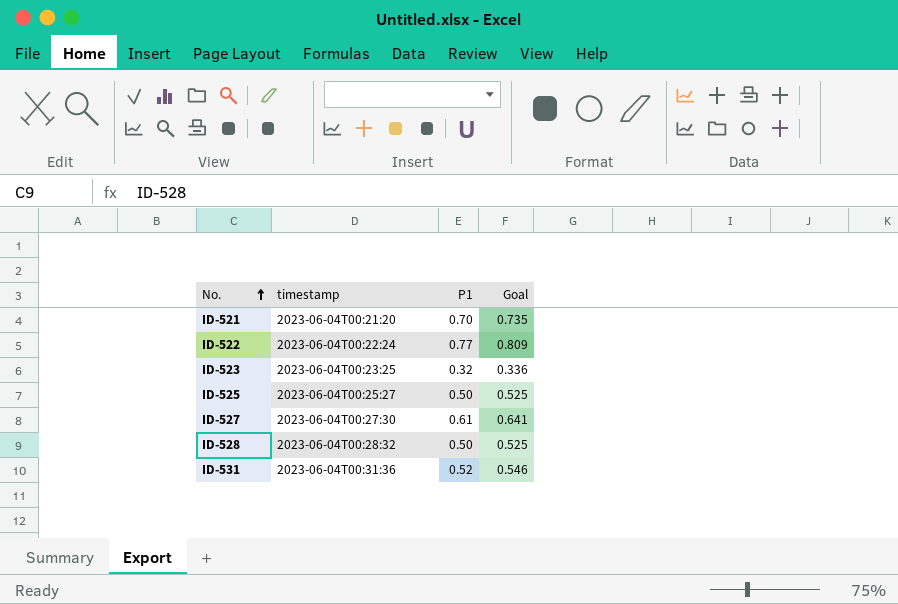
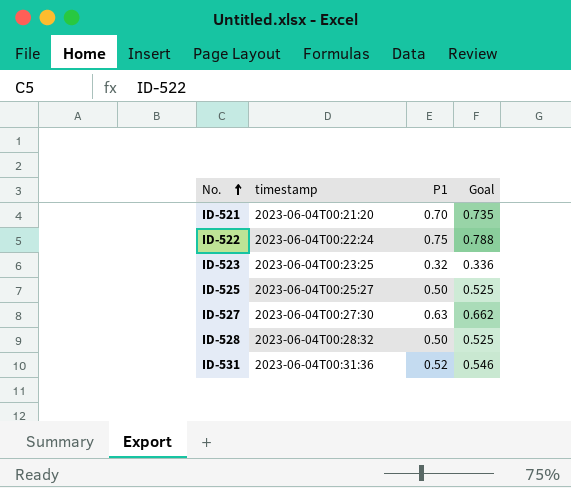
ID-522 | P1: 0.77 -> 0.75
ID-522 | Goal: 0.809 -> 0.788
ID-527 | P1: 0.61 -> 0.63
ID-527 | Goal: 0.641 -> 0.662

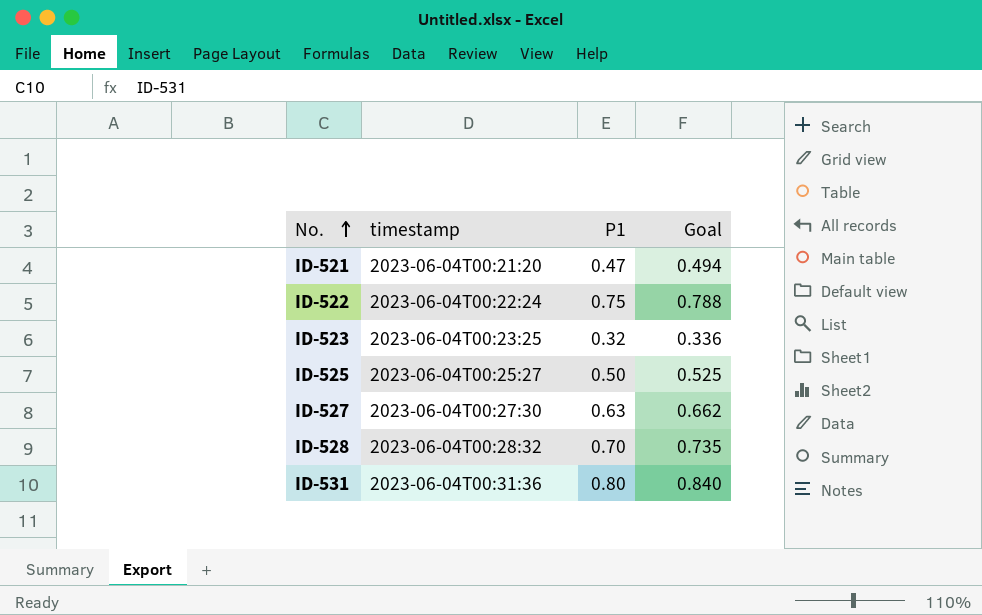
ID-521 | P1: 0.70 -> 0.47
ID-521 | Goal: 0.735 -> 0.494
ID-528 | P1: 0.50 -> 0.70
ID-528 | Goal: 0.525 -> 0.735
ID-531 | P1: 0.52 -> 0.80
ID-531 | Goal: 0.546 -> 0.840

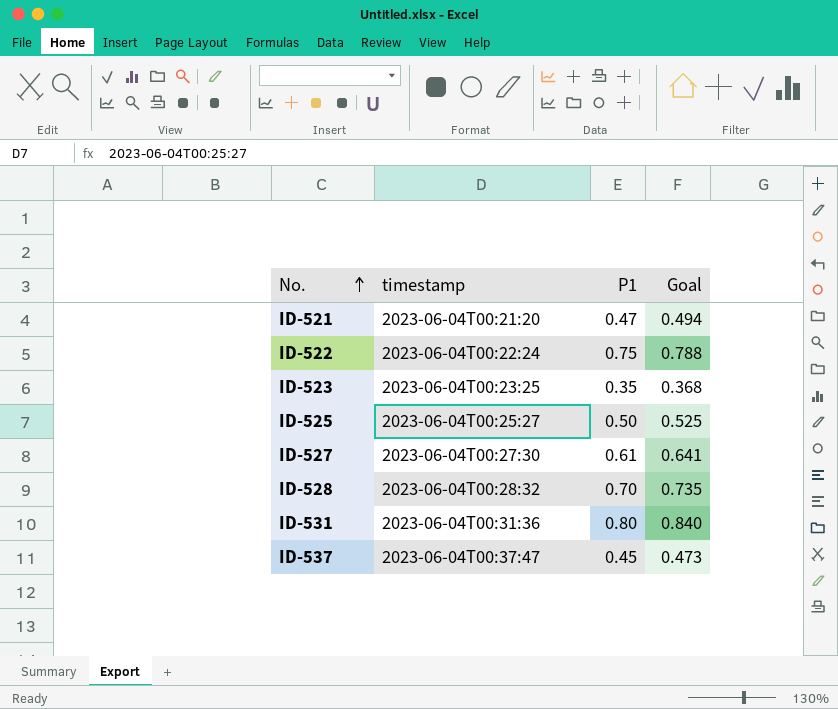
ID-523 | P1: 0.32 -> 0.35
ID-523 | Goal: 0.336 -> 0.368
ID-527 | P1: 0.63 -> 0.61
ID-527 | Goal: 0.662 -> 0.641
row ID-537: none -> 2023-06-04T00:37:47 | 0.45 | 0.473

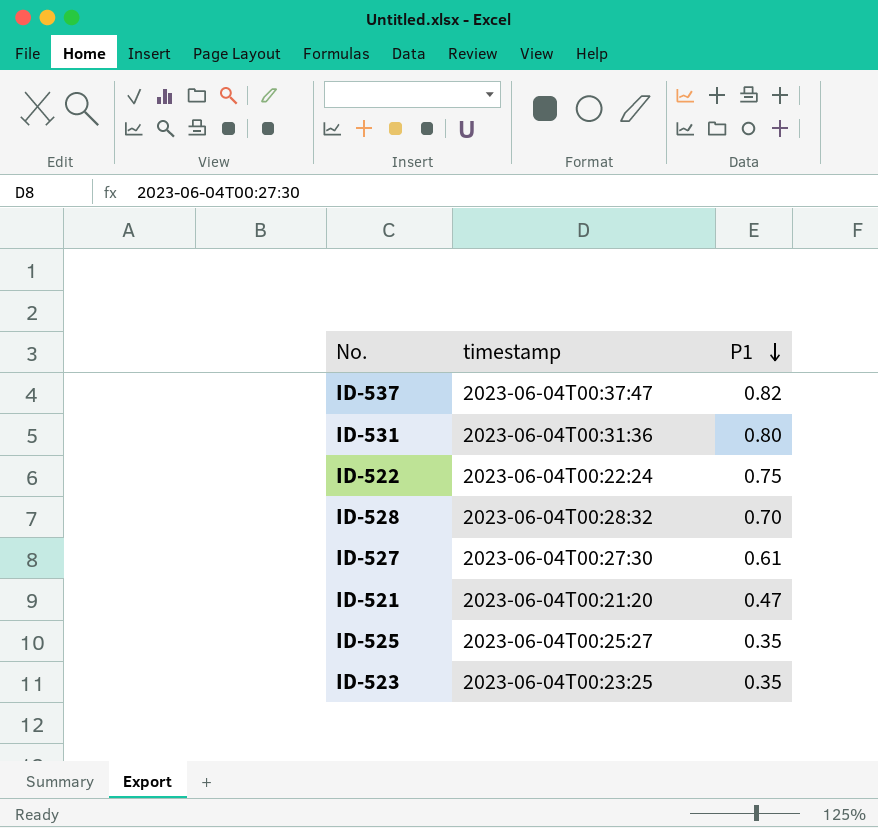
row order: No. ascending -> P1 descending
column Goal | formula: [P1] * 1.05 -> none
ID-537 | P1: 0.45 -> 0.82
ID-525 | P1: 0.50 -> 0.35

